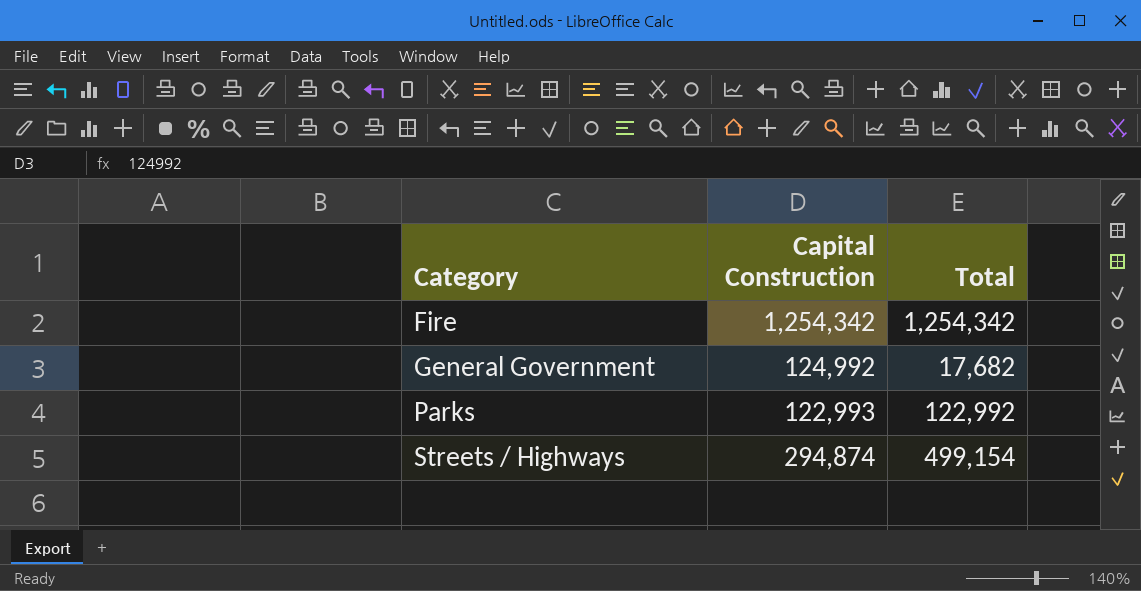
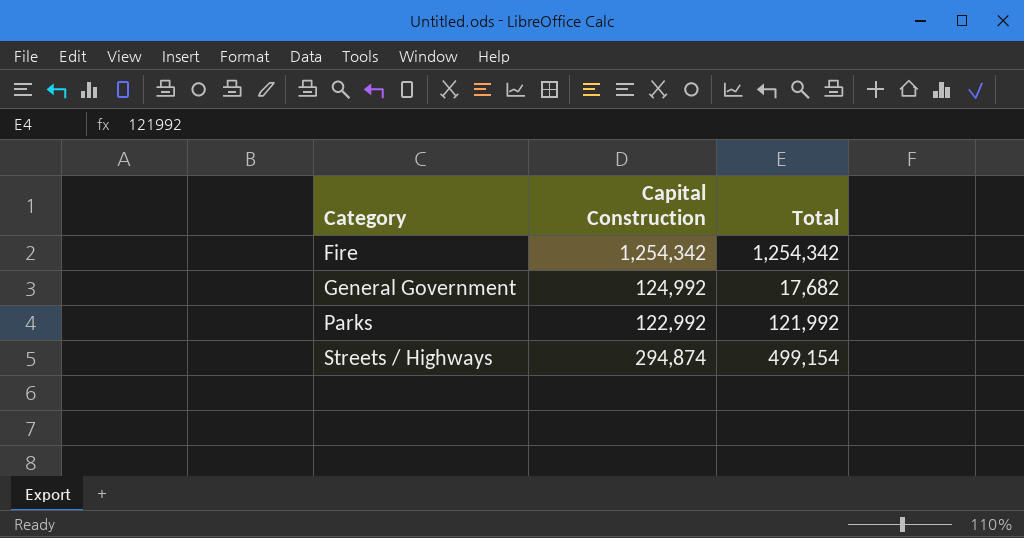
Parks | Capital Construction: 122,993 -> 122,992
Parks | Total: 122,992 -> 121,992

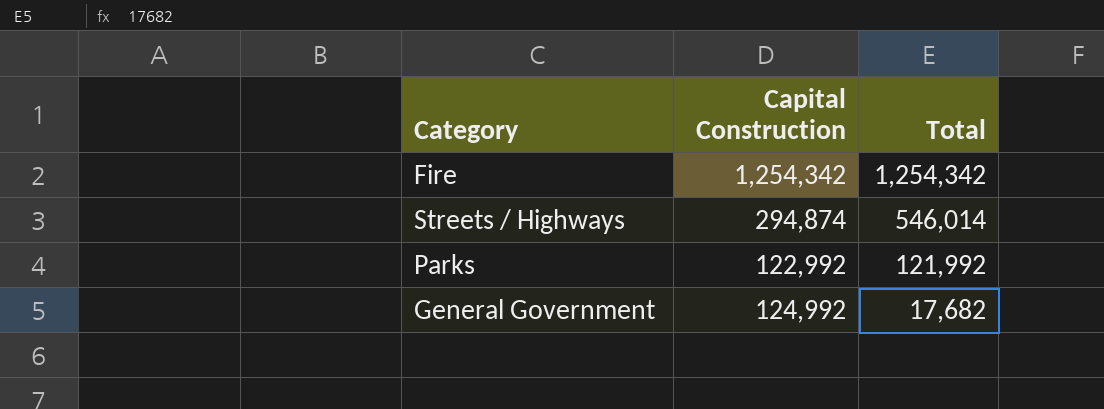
row order: Category ascending -> Total descending
Streets / Highways | Total: 499,154 -> 546,014

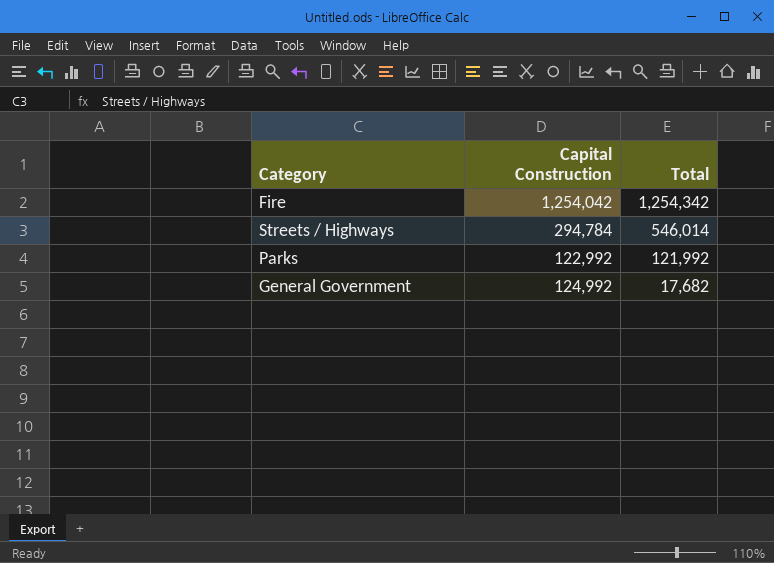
Fire | Capital Construction: 1,254,342 -> 1,254,042
Streets / Highways | Capital Construction: 294,874 -> 294,784

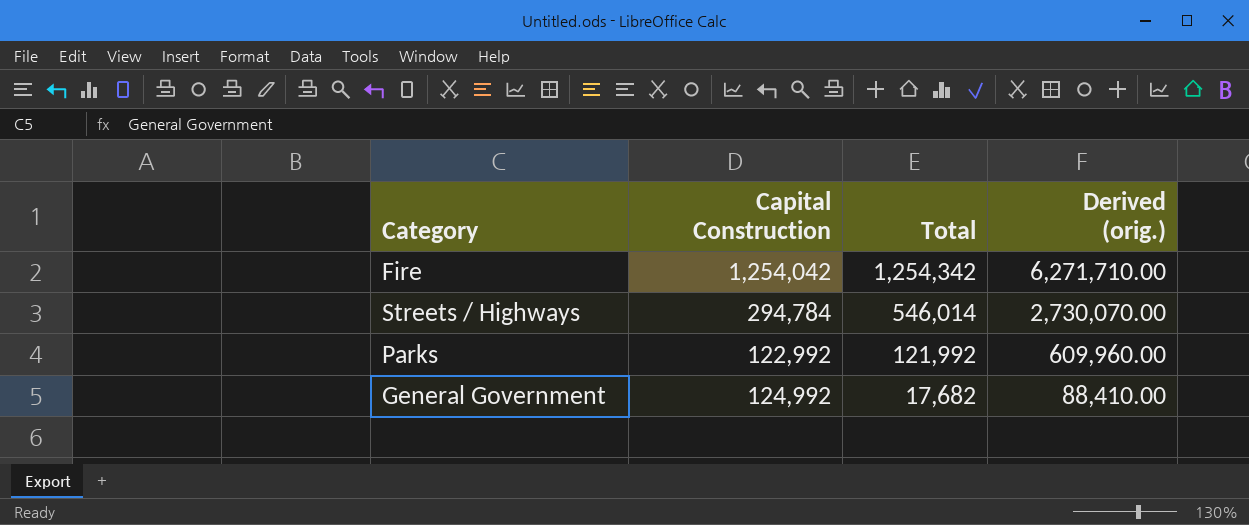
column Derived (orig.) | formula: none -> [Total] * 5

